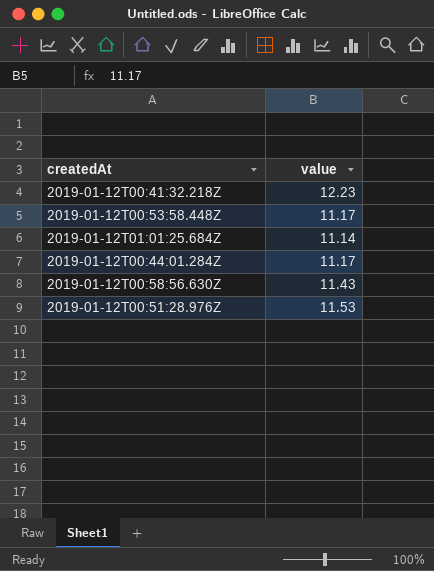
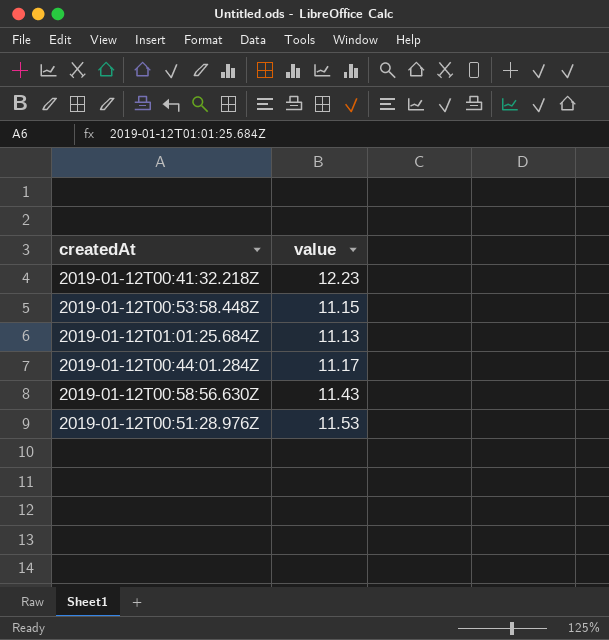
2019-01-12T00:53:58.448Z | value: 11.17 -> 11.15
2019-01-12T01:01:25.684Z | value: 11.14 -> 11.13

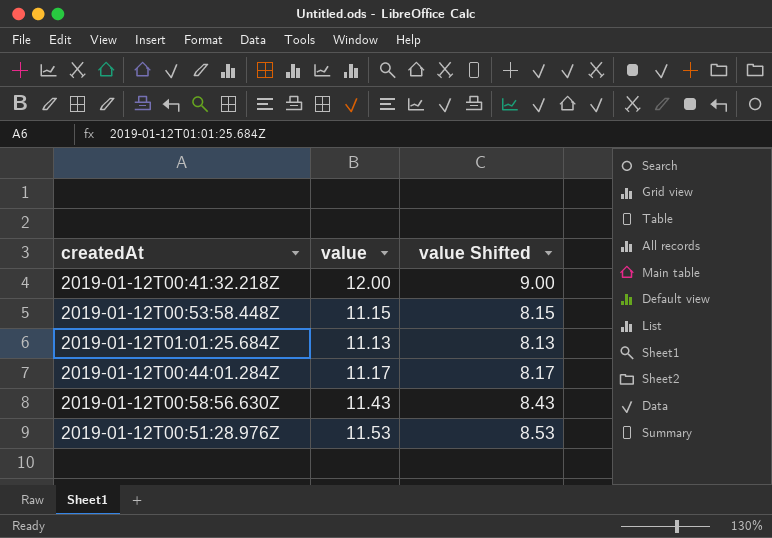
column value Shifted | formula: none -> [value] - 3
2019-01-12T00:41:32.218Z | value: 12.23 -> 12.00

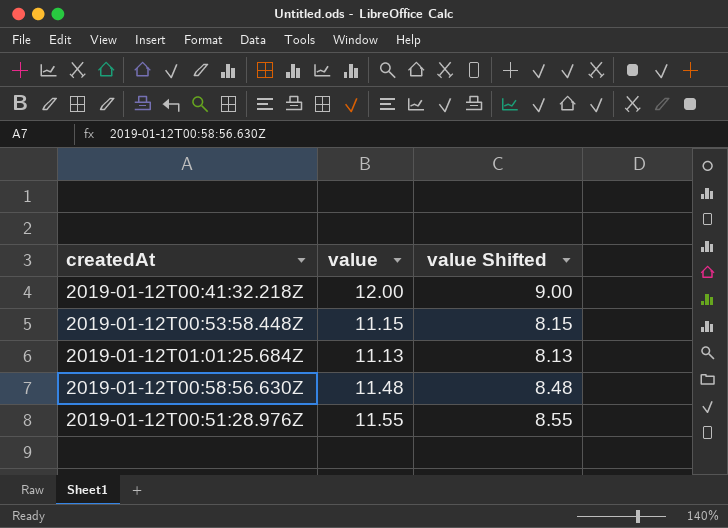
row 2019-01-12T00:44:01.284Z: 11.17 | 8.17 -> none
2019-01-12T00:58:56.630Z | value: 11.43 -> 11.48
2019-01-12T00:58:56.630Z | value Shifted: 8.43 -> 8.48
2019-01-12T00:51:28.976Z | value: 11.53 -> 11.55
2019-01-12T00:51:28.976Z | value Shifted: 8.53 -> 8.55

